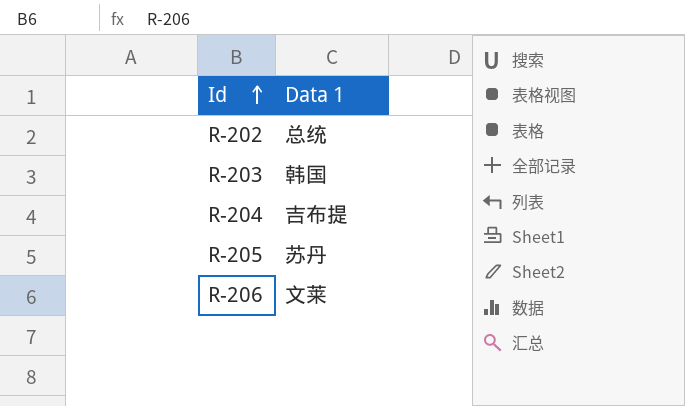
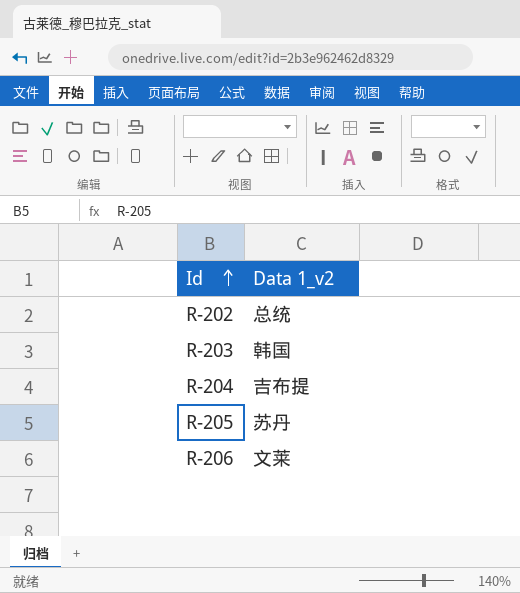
column name: Data 1 -> Data 1_v2

